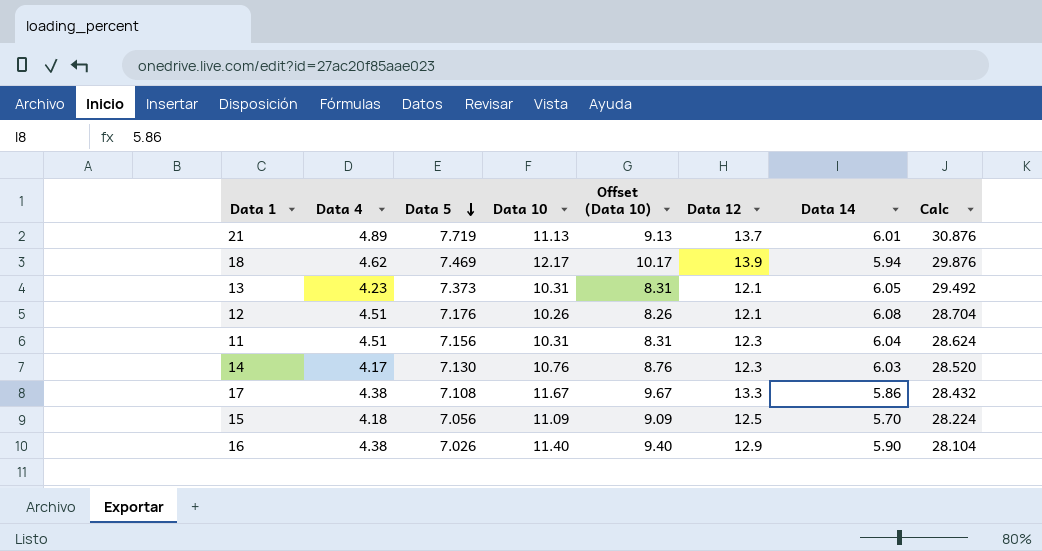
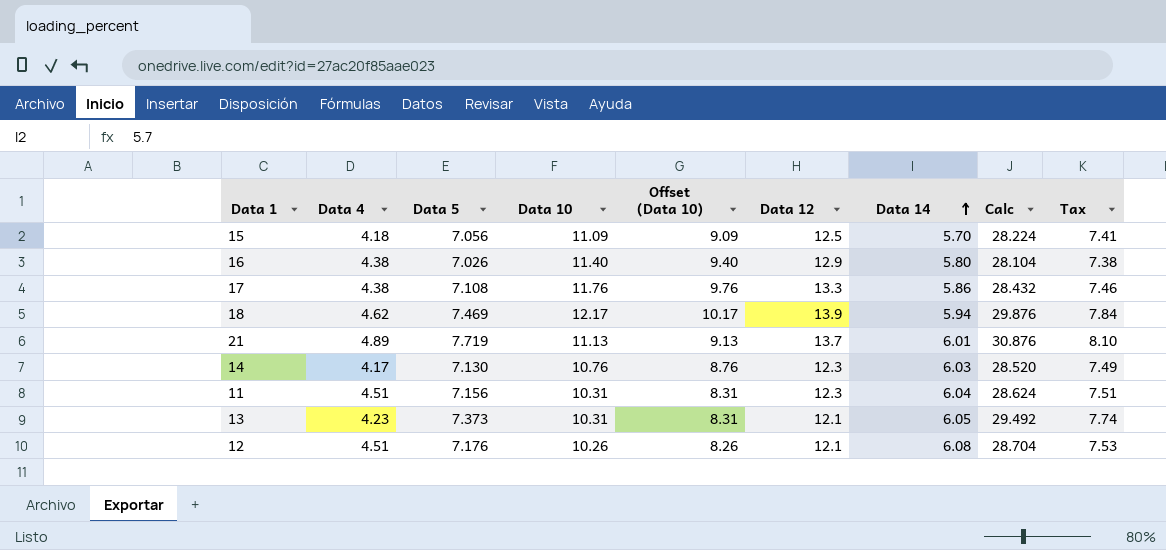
row order: Data 5 descending -> Data 14 ascending
column Tax | formula: none -> [Data 5] * 1.05
16 | Data 14: 5.90 -> 5.80
17 | Data 10: 11.67 -> 11.76
17 | Offset (Data 10): 9.67 -> 9.76

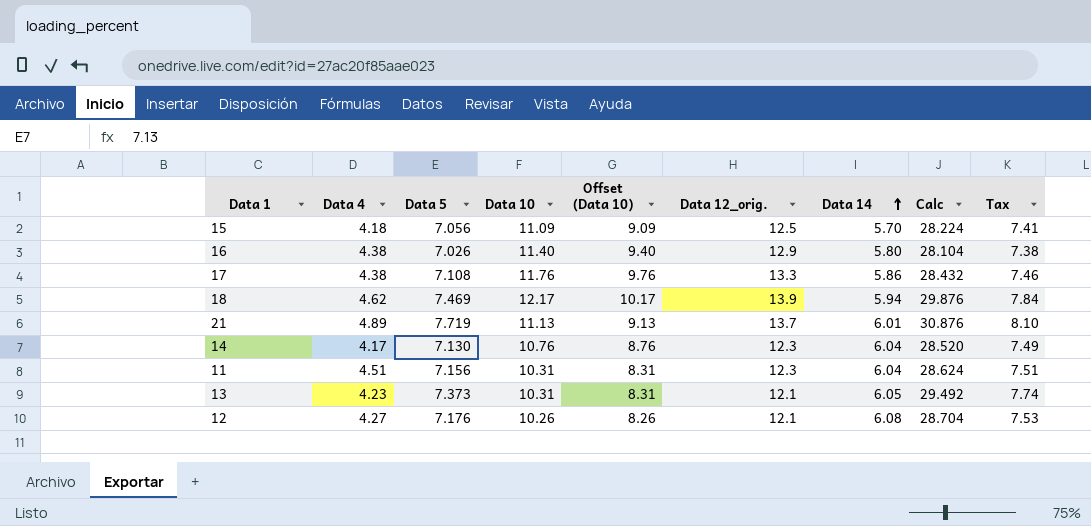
column name: Data 12 -> Data 12_orig.
14 | Data 14: 6.03 -> 6.04
12 | Data 4: 4.51 -> 4.27

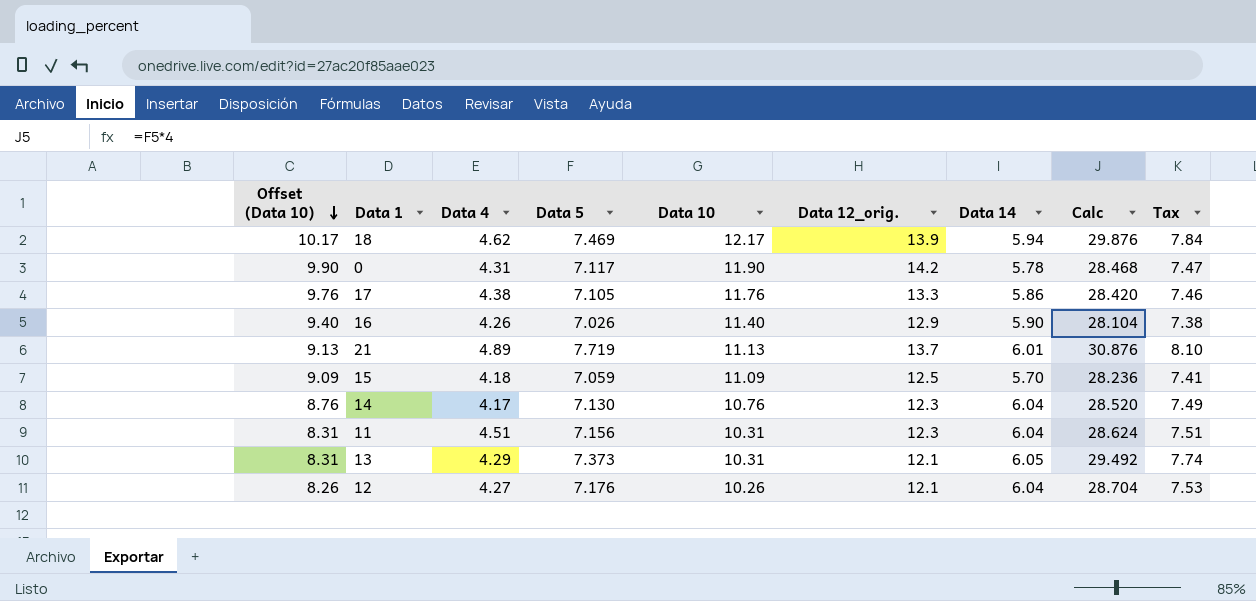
row order: Data 14 ascending -> Offset (Data 10) descending
column Offset (Data 10) | position: 5 -> 1
row 0: none -> 9.90 | 4.31 | 7.117 | 11.90 | 14.2 | 5.78 | 28.468 | 7.47
17 | Data 5: 7.108 -> 7.105
17 | Calc: 28.432 -> 28.420
16 | Data 4: 4.38 -> 4.26
16 | Data 14: 5.80 -> 5.90
15 | Data 5: 7.056 -> 7.059
15 | Calc: 28.224 -> 28.236
13 | Data 4: 4.23 -> 4.29
12 | Data 14: 6.08 -> 6.04

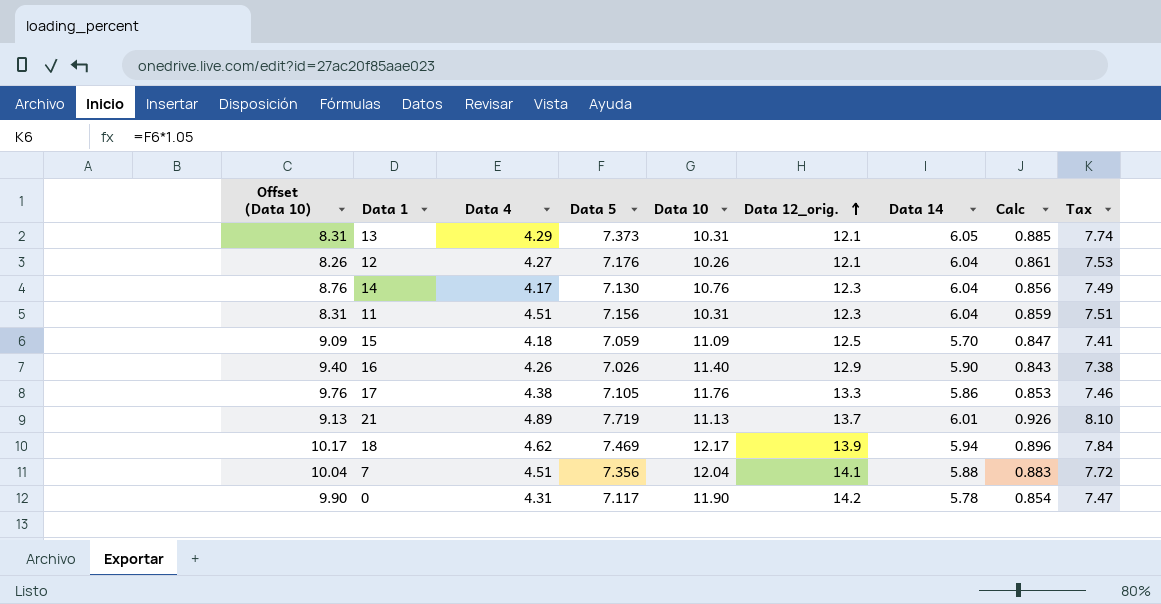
row order: Offset (Data 10) descending -> Data 12_orig. ascending
column Calc | formula: [Data 5] * 4 -> [Data 5] * 0.12
row 7: none -> 10.04 | 4.51 | 7.356 | 12.04 | 14.1 | 5.88 | 0.883 | 7.72

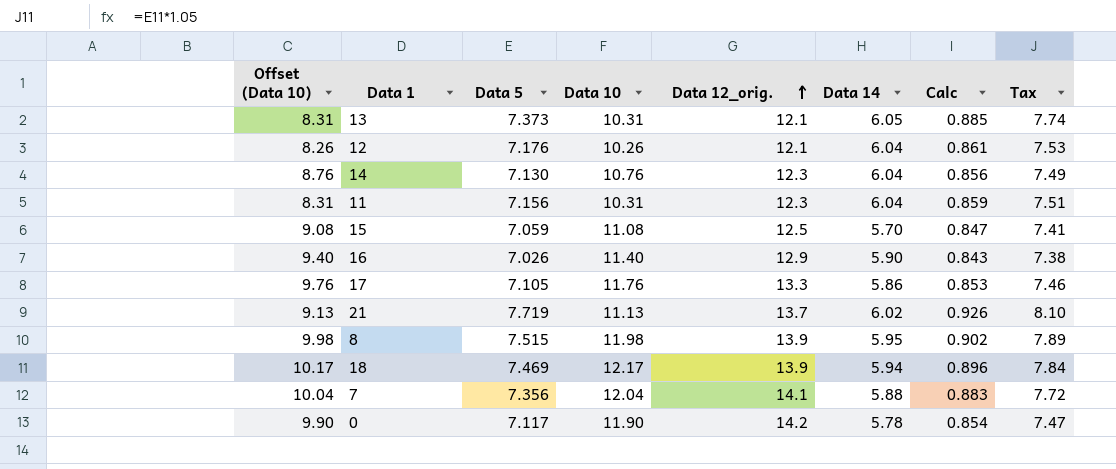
column Data 4 | position: 3 -> none
15 | Offset (Data 10): 9.09 -> 9.08
15 | Data 10: 11.09 -> 11.08
21 | Data 14: 6.01 -> 6.02
row 8: none -> 9.98 | 7.515 | 11.98 | 13.9 | 5.95 | 0.902 | 7.89

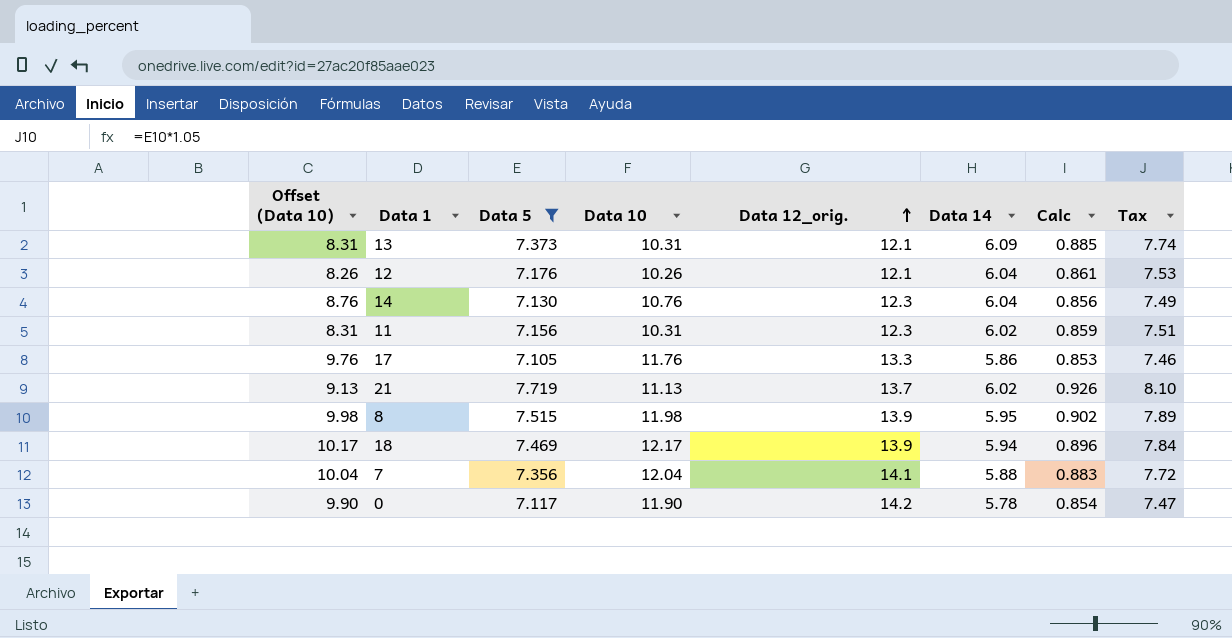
filter: none -> Data 5 >= 7.105
13 | Data 14: 6.05 -> 6.09
11 | Data 14: 6.04 -> 6.02

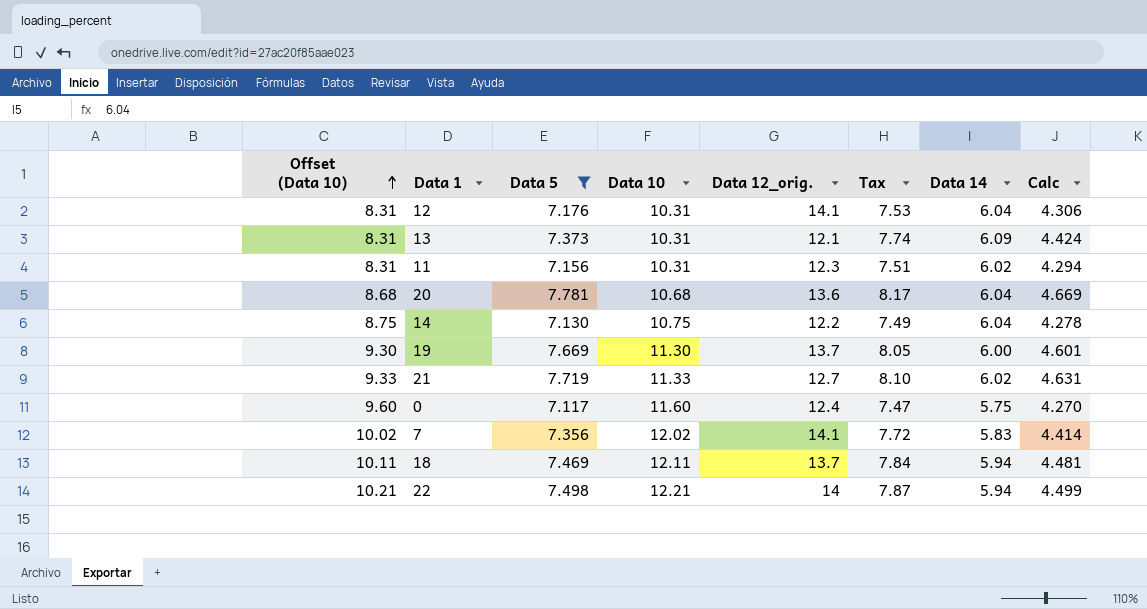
row order: Data 12_orig. ascending -> Offset (Data 10) ascending
column Tax | position: 8 -> 6
column Calc | formula: [Data 5] * 0.12 -> [Data 5] * 0.6
row 17: 9.76 | 7.105 | 11.76 | 13.3 | 5.86 | 0.853 | 7.46 -> none
row 8: 9.98 | 7.515 | 11.98 | 13.9 | 5.95 | 0.902 | 7.89 -> none
12 | Offset (Data 10): 8.26 -> 8.31
12 | Data 10: 10.26 -> 10.31
12 | Data 12_orig.: 12.1 -> 14.1
row 20: none -> 8.68 | 7.781 | 10.68 | 13.6 | 8.17 | 6.04 | 4.669
14 | Offset (Data 10): 8.76 -> 8.75
14 | Data 10: 10.76 -> 10.75
14 | Data 12_orig.: 12.3 -> 12.2
row 19: none -> 9.30 | 7.669 | 11.30 | 13.7 | 8.05 | 6.00 | 4.601
21 | Offset (Data 10): 9.13 -> 9.33
21 | Data 10: 11.13 -> 11.33
21 | Data 12_orig.: 13.7 -> 12.7
0 | Offset (Data 10): 9.90 -> 9.60
0 | Data 10: 11.90 -> 11.60
0 | Data 12_orig.: 14.2 -> 12.4
0 | Data 14: 5.78 -> 5.75
7 | Offset (Data 10): 10.04 -> 10.02
7 | Data 10: 12.04 -> 12.02
7 | Data 14: 5.88 -> 5.83
18 | Offset (Data 10): 10.17 -> 10.11
18 | Data 10: 12.17 -> 12.11
18 | Data 12_orig.: 13.9 -> 13.7
row 22: none -> 10.21 | 7.498 | 12.21 | 14 | 7.87 | 5.94 | 4.499

